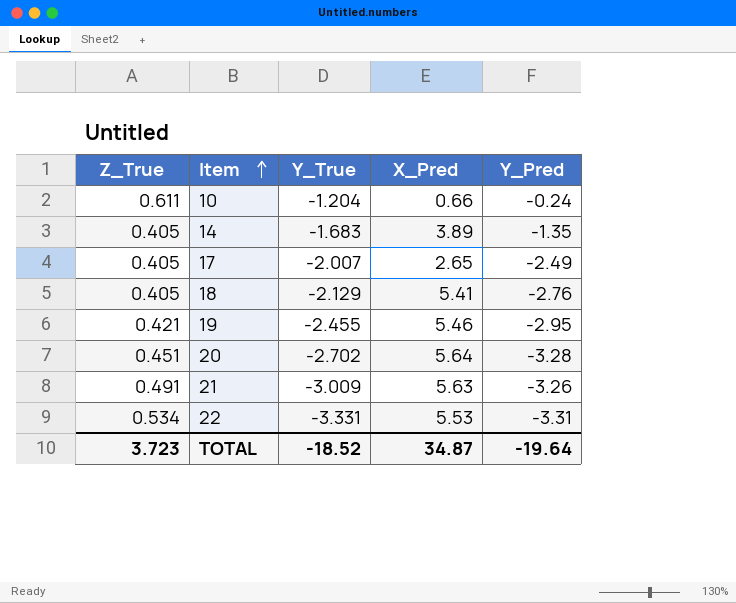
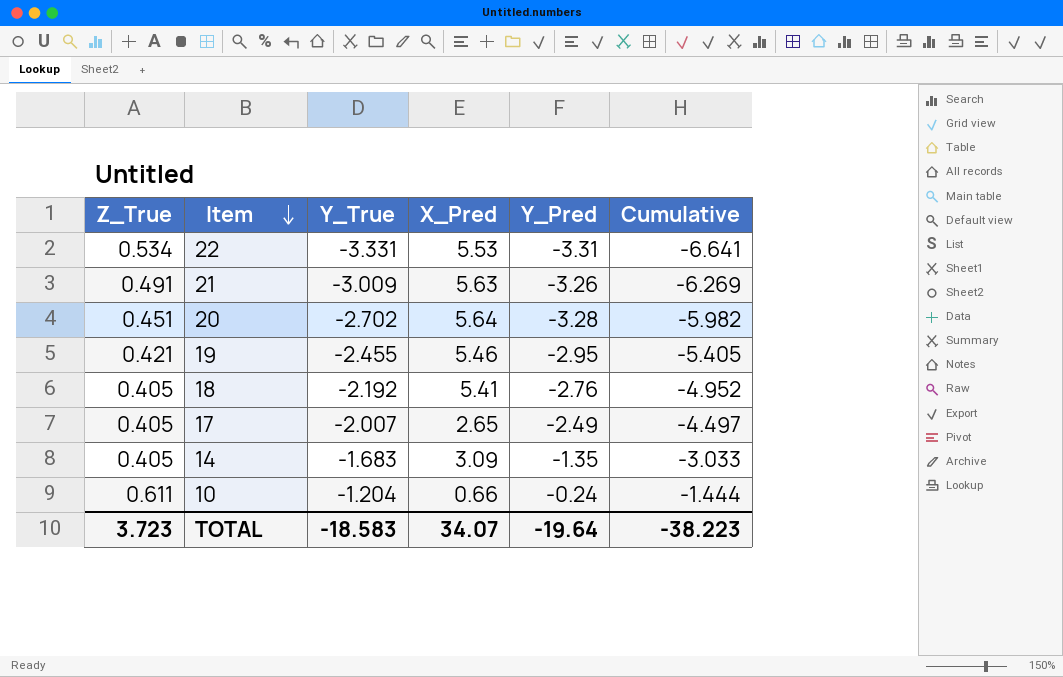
row order: Item ascending -> Item descending
column Cumulative | formula: none -> [Y_True] + [Y_Pred]
18 | Y_True: -2.129 -> -2.192
14 | X_Pred: 3.89 -> 3.09
TOTAL | Y_True: -18.52 -> -18.583
TOTAL | X_Pred: 34.87 -> 34.07

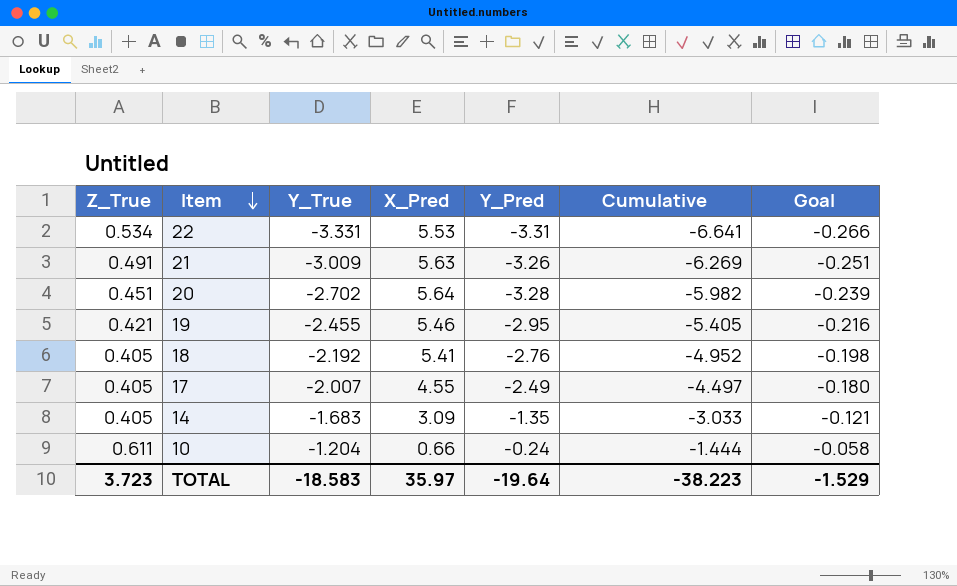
column Goal | formula: none -> [Cumulative] * 0.04
17 | X_Pred: 2.65 -> 4.55
TOTAL | X_Pred: 34.07 -> 35.97

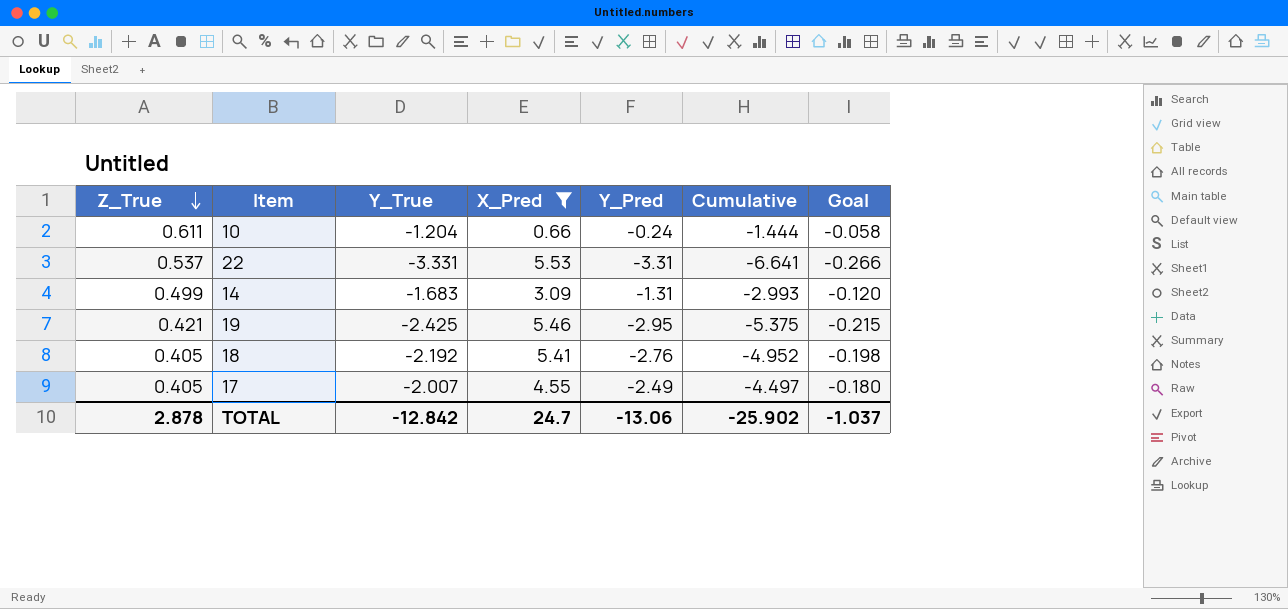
filter: none -> X_Pred <= 5.53
row order: Item descending -> Z_True descending
22 | Z_True: 0.534 -> 0.537
14 | Z_True: 0.405 -> 0.499
14 | Y_Pred: -1.35 -> -1.31
14 | Cumulative: -3.033 -> -2.993
14 | Goal: -0.121 -> -0.120
19 | Y_True: -2.455 -> -2.425
19 | Cumulative: -5.405 -> -5.375
19 | Goal: -0.216 -> -0.215
TOTAL | Z_True: 3.723 -> 2.878
TOTAL | Y_True: -18.583 -> -12.842
TOTAL | X_Pred: 35.97 -> 24.7
TOTAL | Y_Pred: -19.64 -> -13.06
TOTAL | Cumulative: -38.223 -> -25.902
TOTAL | Goal: -1.529 -> -1.037

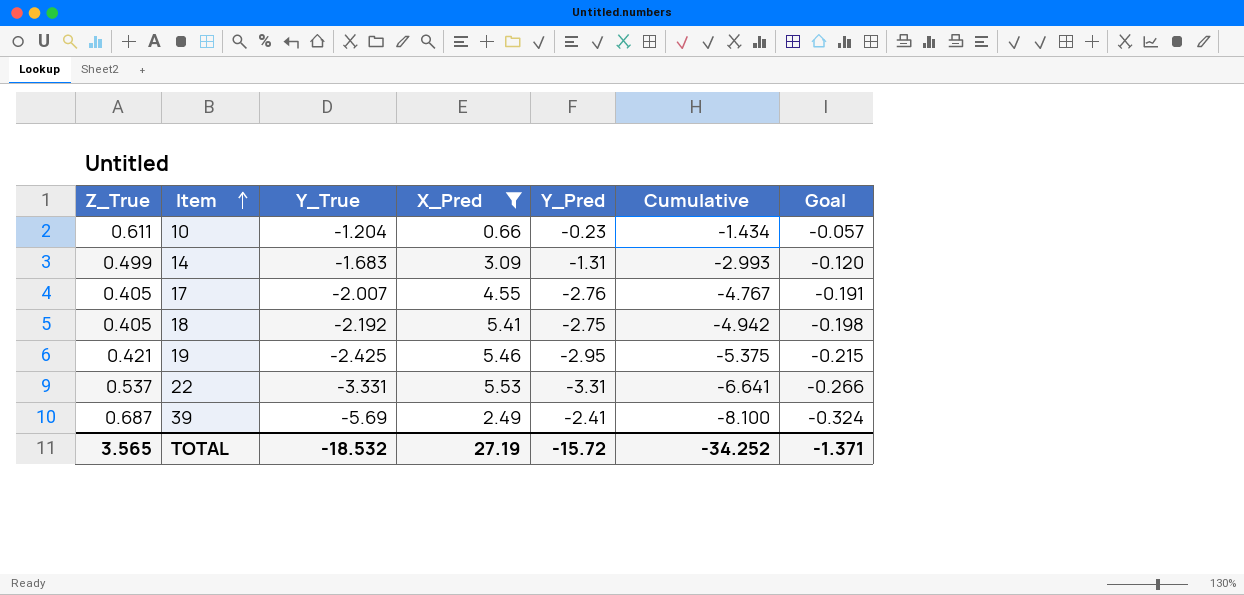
row order: Z_True descending -> Item ascending
10 | Y_Pred: -0.24 -> -0.23
10 | Cumulative: -1.444 -> -1.434
10 | Goal: -0.058 -> -0.057
17 | Y_Pred: -2.49 -> -2.76
17 | Cumulative: -4.497 -> -4.767
17 | Goal: -0.180 -> -0.191
18 | Y_Pred: -2.76 -> -2.75
18 | Cumulative: -4.952 -> -4.942
row 39: none -> 0.687 | -5.69 | 2.49 | -2.41 | -8.100 | -0.324
TOTAL | Z_True: 2.878 -> 3.565
TOTAL | Y_True: -12.842 -> -18.532
TOTAL | X_Pred: 24.7 -> 27.19
TOTAL | Y_Pred: -13.06 -> -15.72
TOTAL | Cumulative: -25.902 -> -34.252
TOTAL | Goal: -1.037 -> -1.371

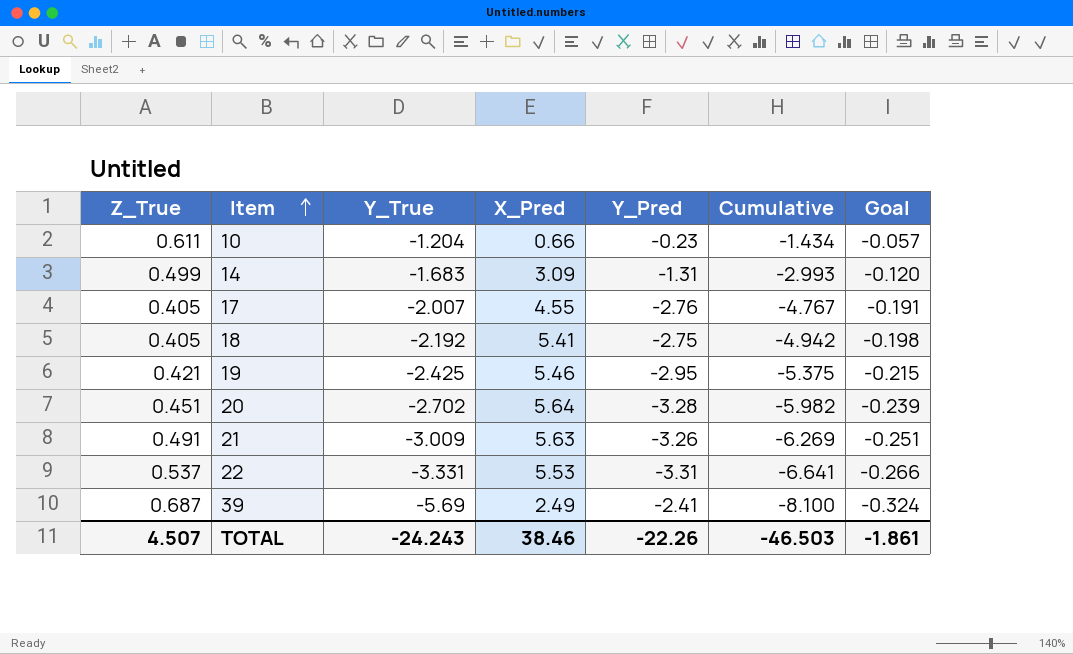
filter: X_Pred <= 5.53 -> none
TOTAL | Z_True: 3.565 -> 4.507
TOTAL | Y_True: -18.532 -> -24.243
TOTAL | X_Pred: 27.19 -> 38.46
TOTAL | Y_Pred: -15.72 -> -22.26
TOTAL | Cumulative: -34.252 -> -46.503
TOTAL | Goal: -1.371 -> -1.861

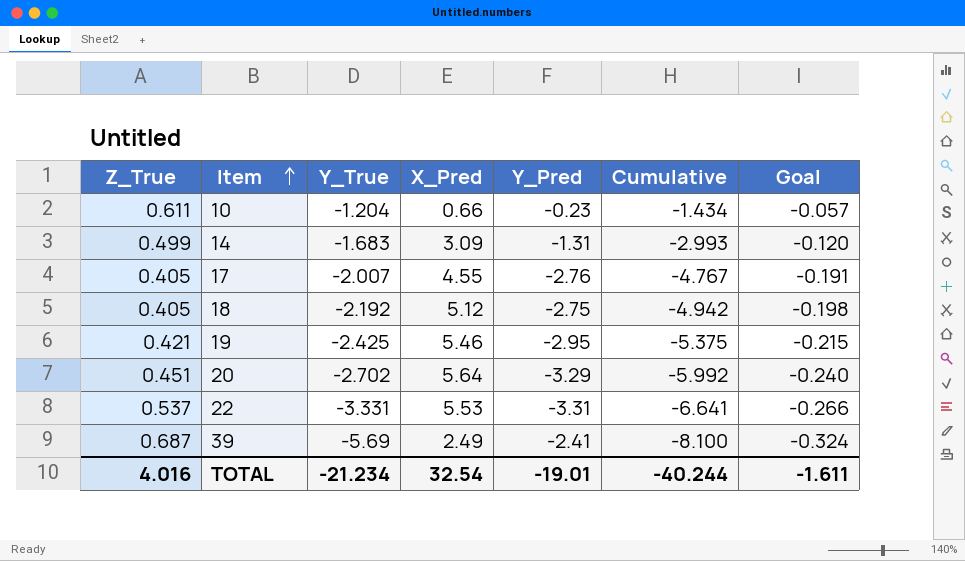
row 21: 0.491 | -3.009 | 5.63 | -3.26 | -6.269 | -0.251 -> none
18 | X_Pred: 5.41 -> 5.12
20 | Y_Pred: -3.28 -> -3.29
20 | Cumulative: -5.982 -> -5.992
20 | Goal: -0.239 -> -0.240
TOTAL | Z_True: 4.507 -> 4.016
TOTAL | Y_True: -24.243 -> -21.234
TOTAL | X_Pred: 38.46 -> 32.54
TOTAL | Y_Pred: -22.26 -> -19.01
TOTAL | Cumulative: -46.503 -> -40.244
TOTAL | Goal: -1.861 -> -1.611

